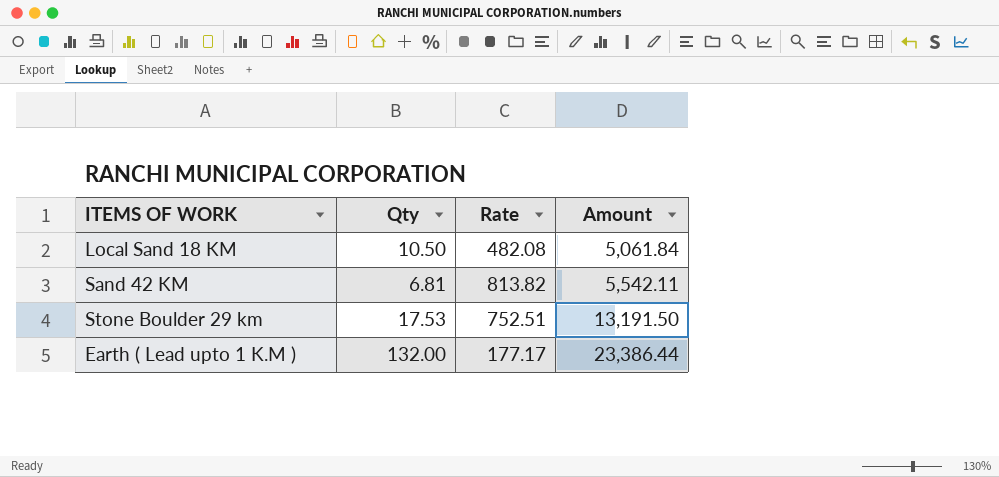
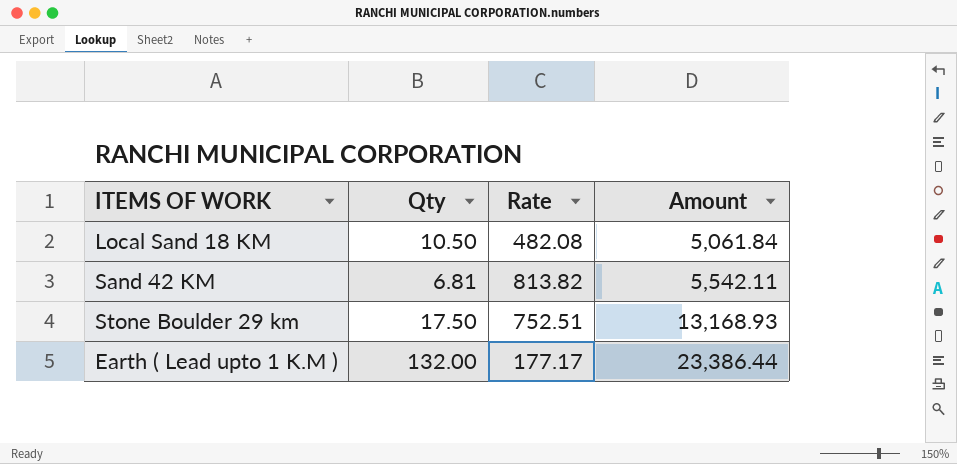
Stone Boulder 29 km | Qty: 17.53 -> 17.50
Stone Boulder 29 km | Amount: 13,191.50 -> 13,168.93

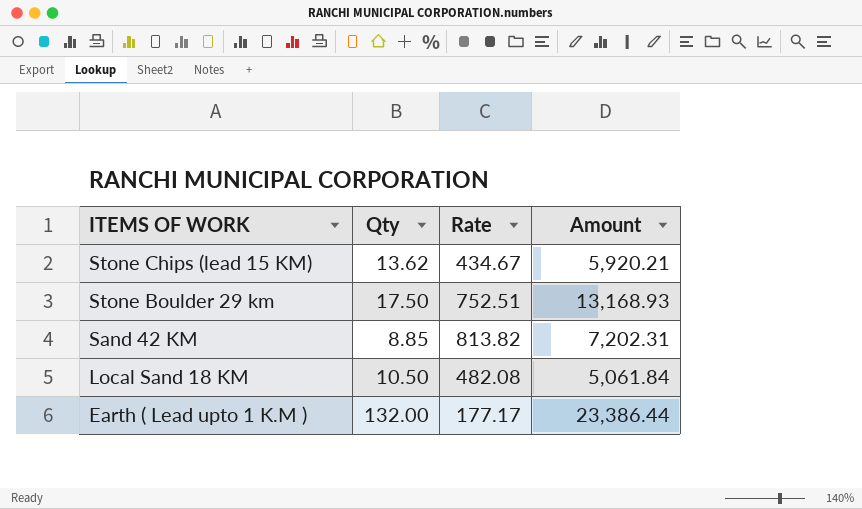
row order: Amount ascending -> ITEMS OF WORK descending
row Stone Chips (lead 15 KM): none -> 13.62 | 434.67 | 5,920.21
Sand 42 KM | Qty: 6.81 -> 8.85
Sand 42 KM | Amount: 5,542.11 -> 7,202.31

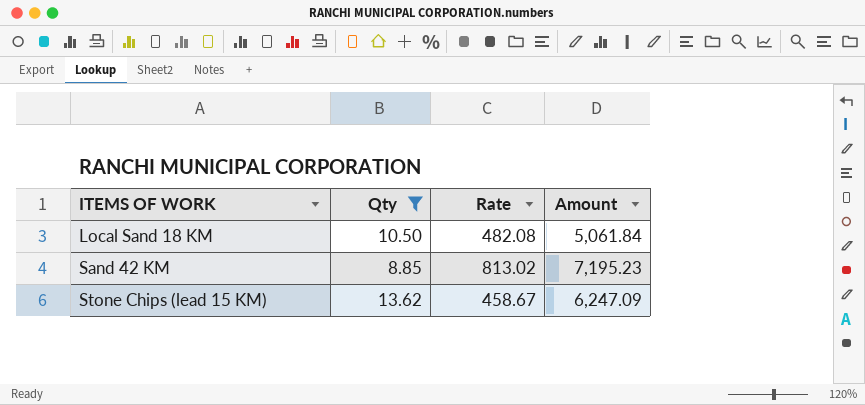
filter: none -> Qty <= 13.62
row order: ITEMS OF WORK descending -> ITEMS OF WORK ascending
Sand 42 KM | Rate: 813.82 -> 813.02
Sand 42 KM | Amount: 7,202.31 -> 7,195.23
Stone Chips (lead 15 KM) | Rate: 434.67 -> 458.67
Stone Chips (lead 15 KM) | Amount: 5,920.21 -> 6,247.09

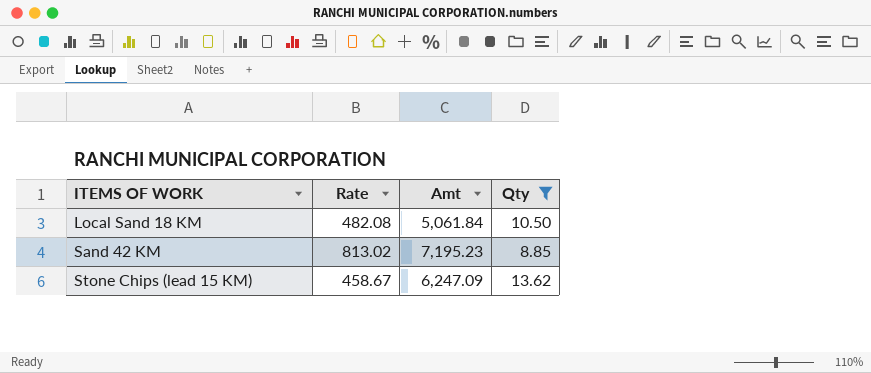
column name: Amount -> Amt
column Qty | position: 2 -> 4

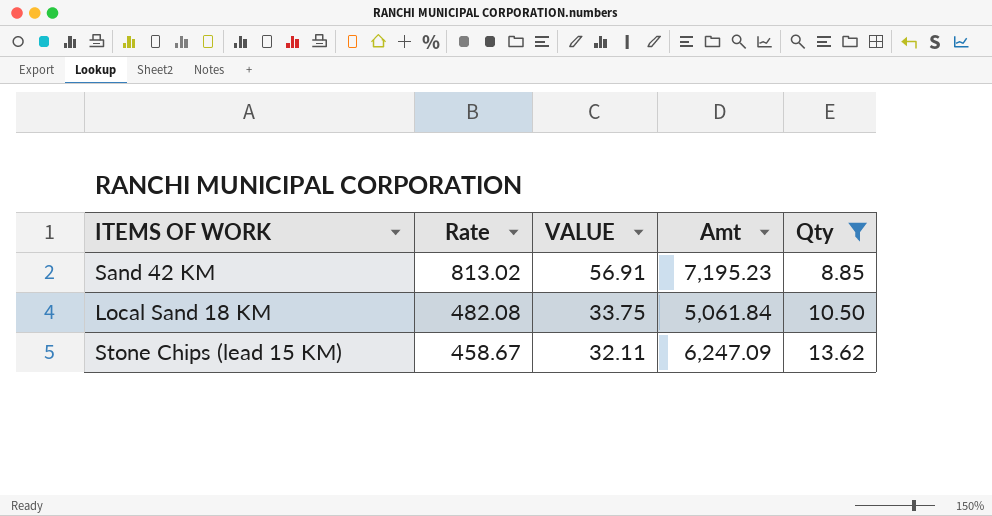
row order: ITEMS OF WORK ascending -> Rate descending
column VALUE | formula: none -> [Rate] * 0.07

